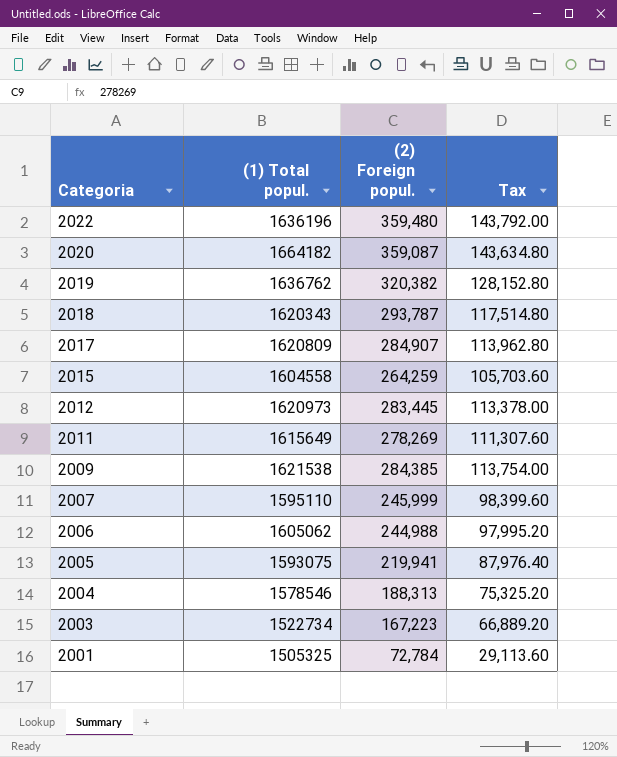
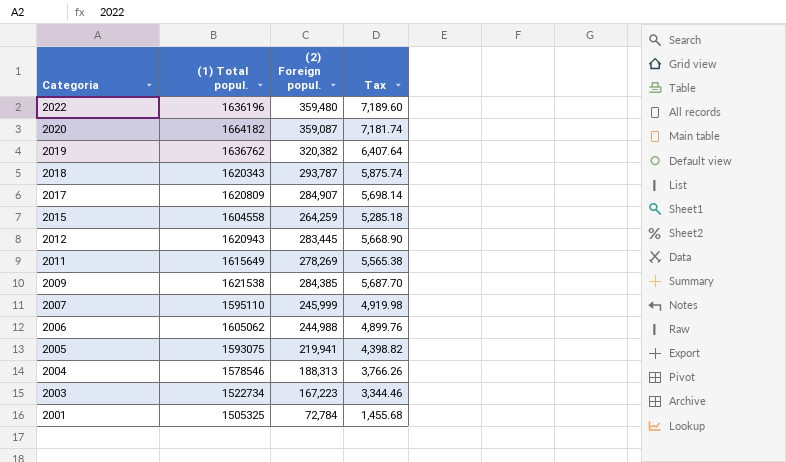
column Tax | formula: [(2) Foreign popul.] * 0.4 -> [(2) Foreign popul.] * 0.02
2012 | (1) Total popul.: 1620973 -> 1620943

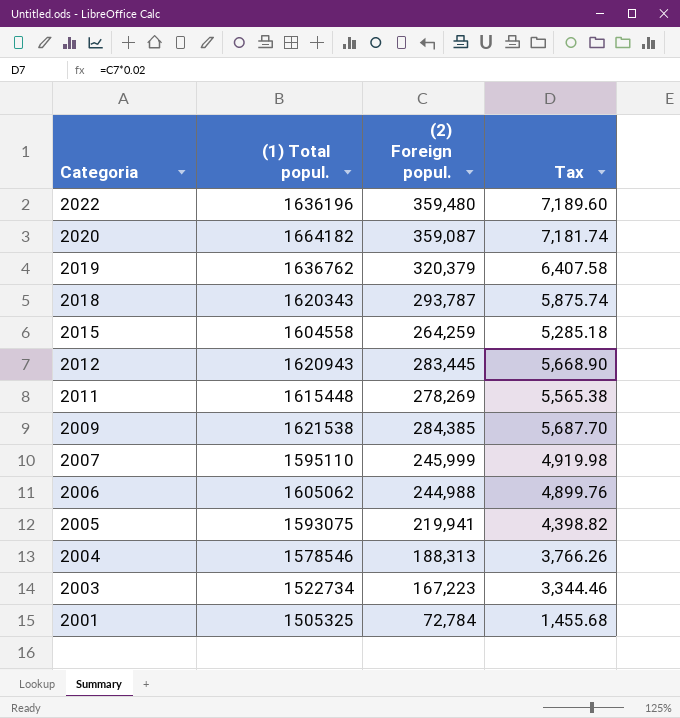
row 2017: 1620809 | 284,907 | 5,698.14 -> none
2019 | (2) Foreign popul.: 320,382 -> 320,379
2019 | Tax: 6,407.64 -> 6,407.58
2011 | (1) Total popul.: 1615649 -> 1615448

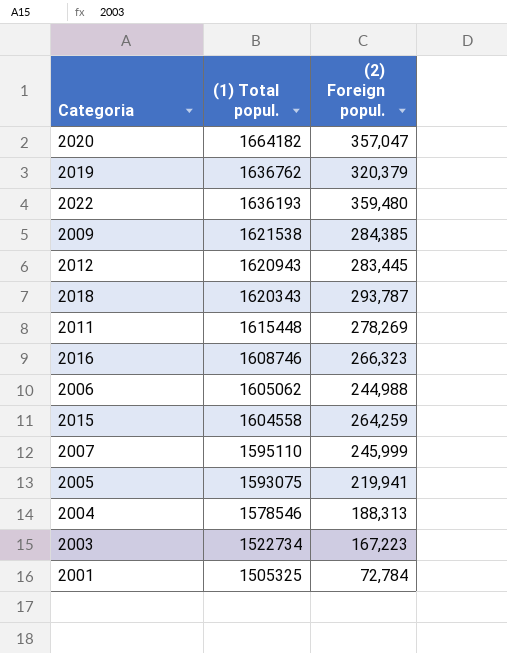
row order: Categoria descending -> (1) Total popul. descending
column Tax | formula: [(2) Foreign popul.] * 0.02 -> none
2020 | (2) Foreign popul.: 359,087 -> 357,047
2022 | (1) Total popul.: 1636196 -> 1636193
row 2016: none -> 1608746 | 266,323

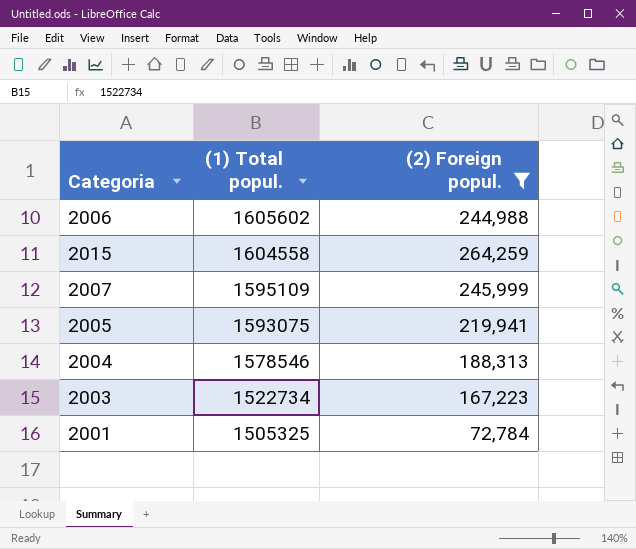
filter: none -> (2) Foreign popul. <= 264,259
2006 | (1) Total popul.: 1605062 -> 1605602
2007 | (1) Total popul.: 1595110 -> 1595109

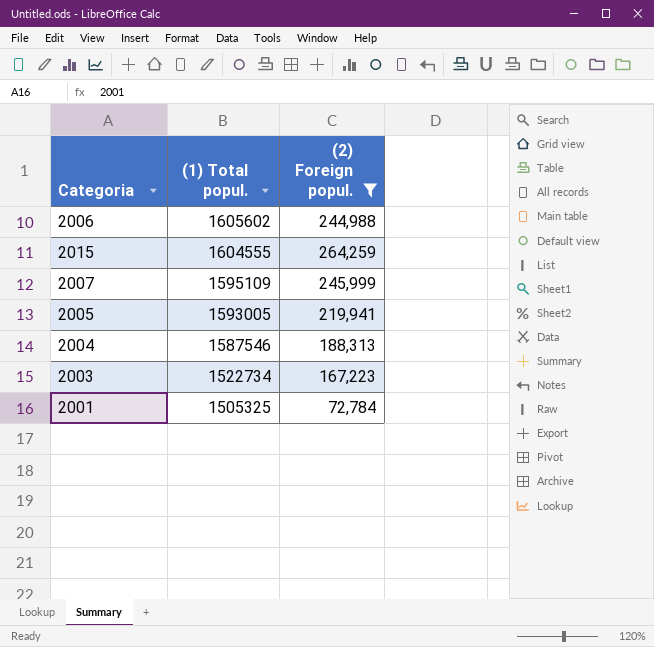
2015 | (1) Total popul.: 1604558 -> 1604555
2005 | (1) Total popul.: 1593075 -> 1593005
2004 | (1) Total popul.: 1578546 -> 1587546

